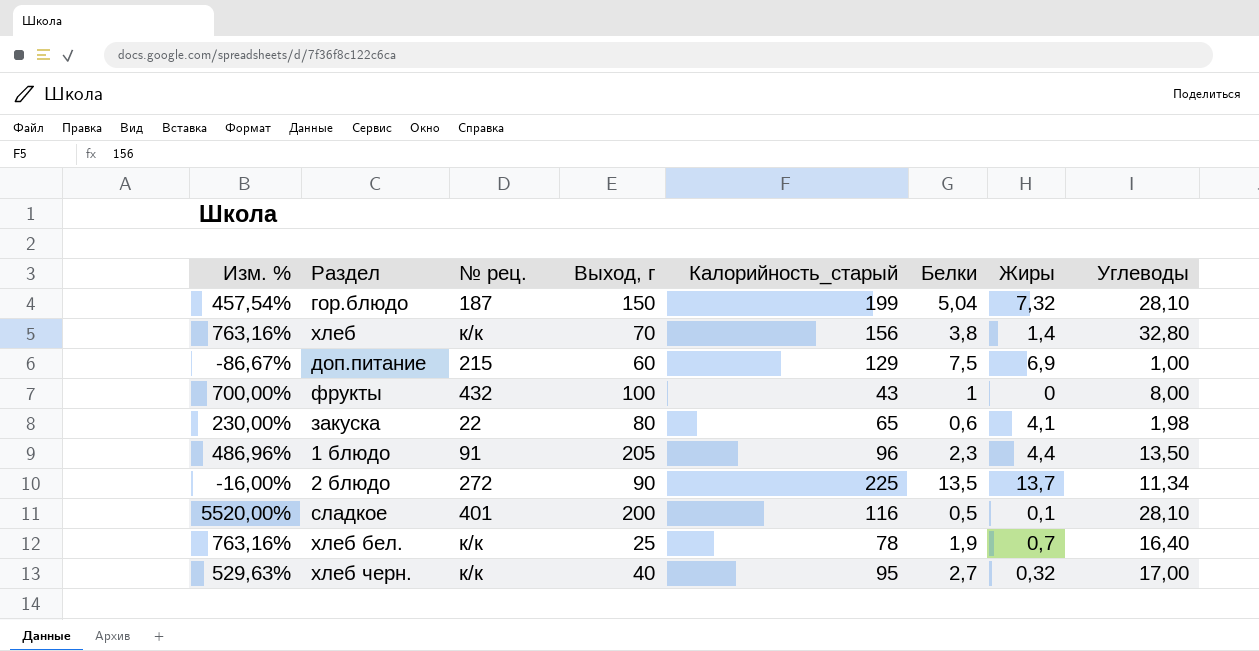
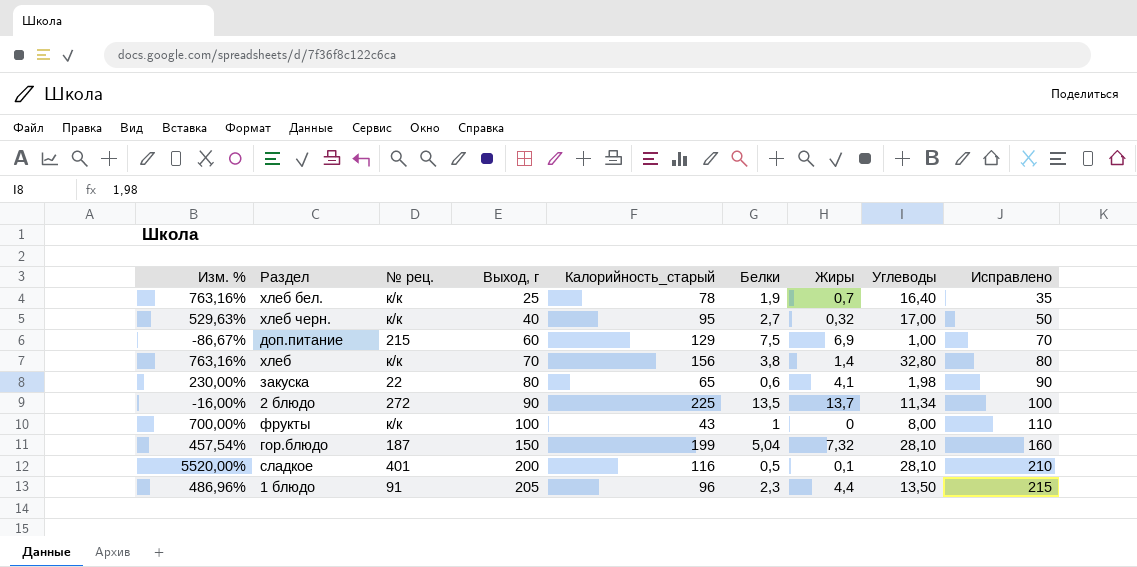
row order: none -> Выход, г ascending
column Исправлено | formula: none -> [Выход, г] + 10
фрукты | № рец.: 432 -> к/к

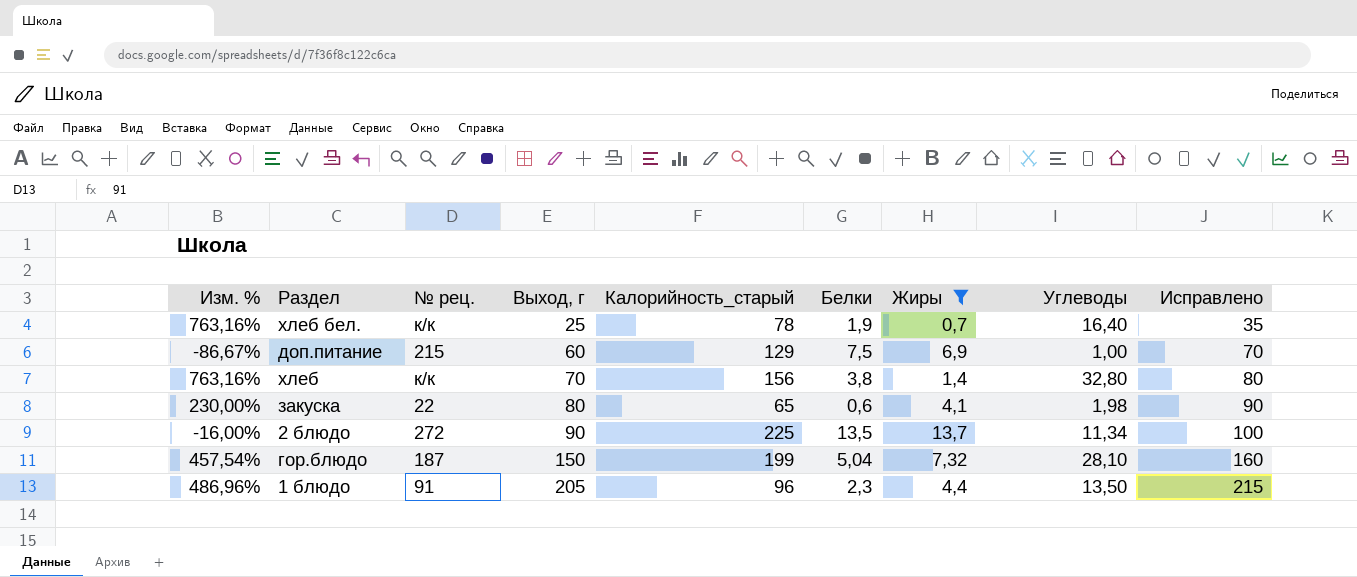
filter: none -> Жиры >= 0,7

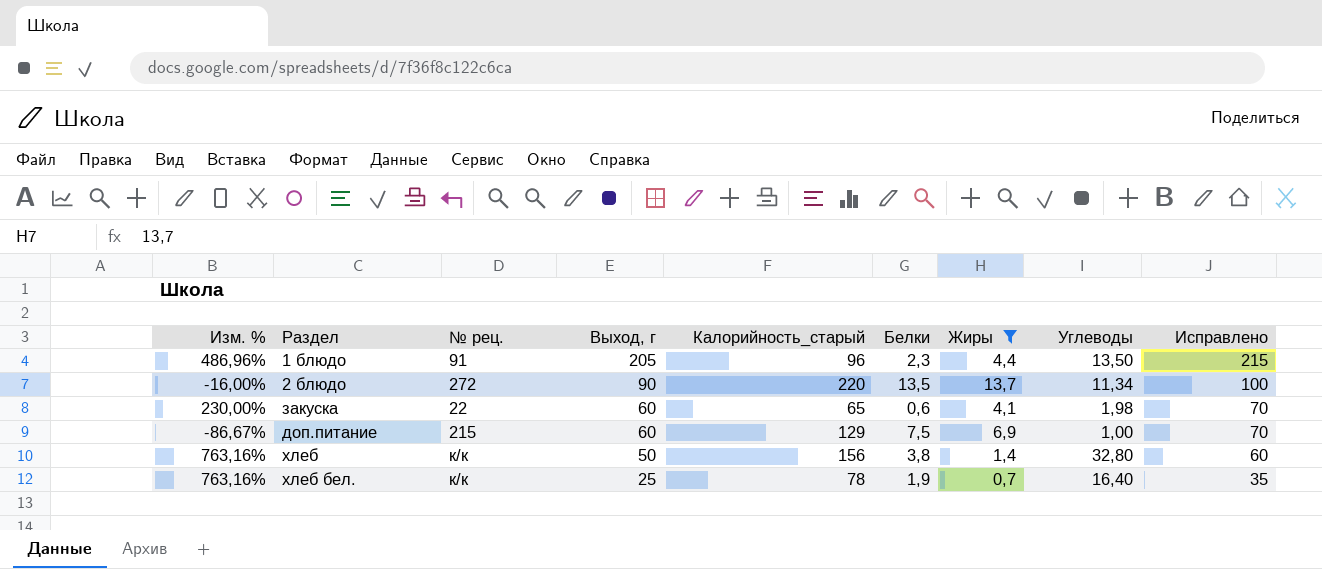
row order: Выход, г ascending -> Выход, г descending
row гор.блюдо: 457,54% | 187 | 150 | 199 | 5,04 | 7,32 | 28,10 | 160 -> none
2 блюдо | Калорийность_старый: 225 -> 220
закуска | Выход, г: 80 -> 60
закуска | Исправлено: 90 -> 70
хлеб | Выход, г: 70 -> 50
хлеб | Исправлено: 80 -> 60

